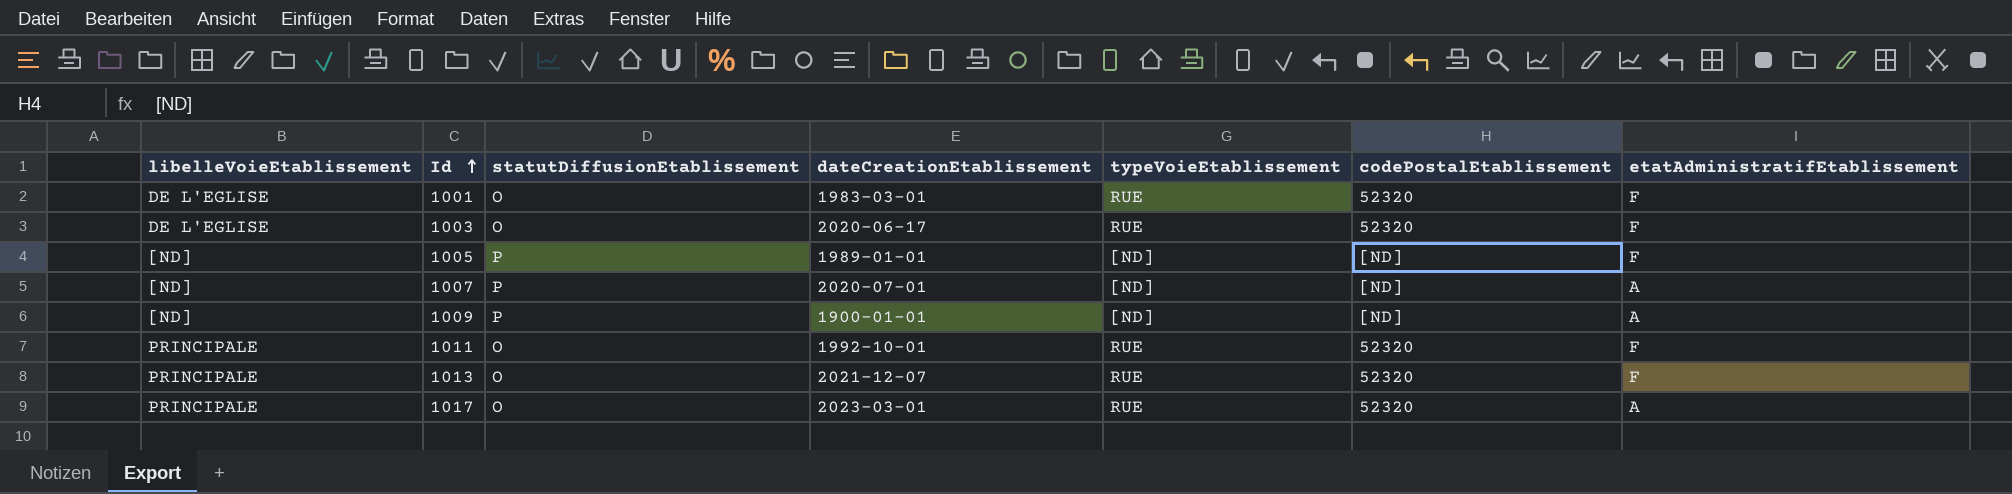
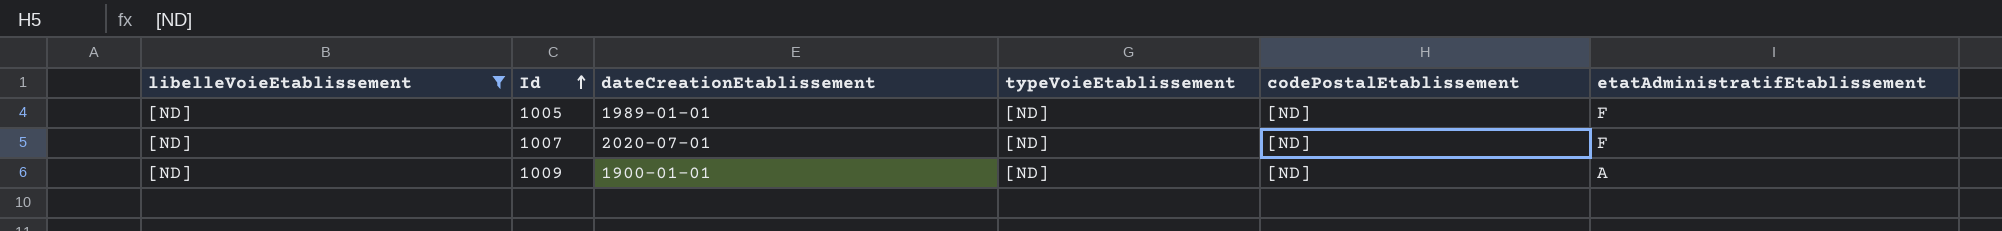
filter: none -> libelleVoieEtablissement = [ND]
column statutDiffusionEtablissement | position: 3 -> none
1007 | etatAdministratifEtablissement: A -> F

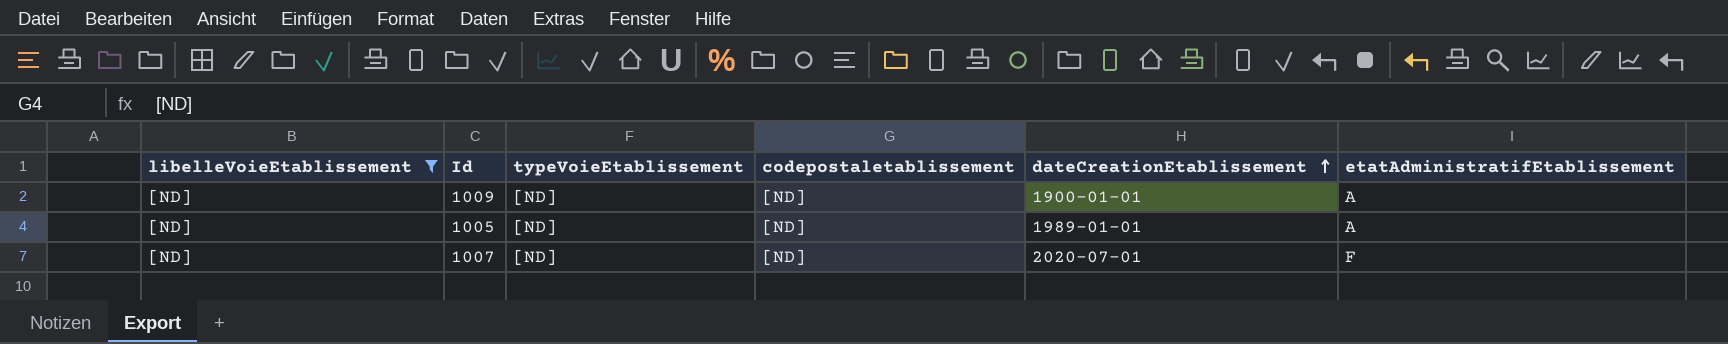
row order: Id ascending -> dateCreationEtablissement ascending
column name: codePostalEtablissement -> codepostaletablissement
column dateCreationEtablissement | position: 3 -> 5
1005 | etatAdministratifEtablissement: F -> A

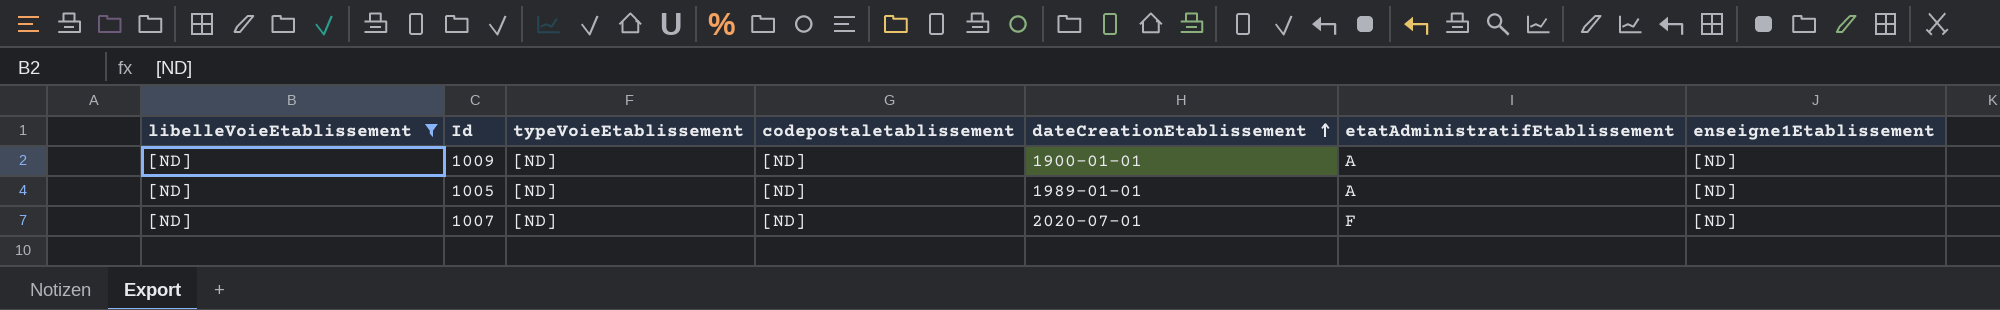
column enseigne1Etablissement | position: none -> 7

